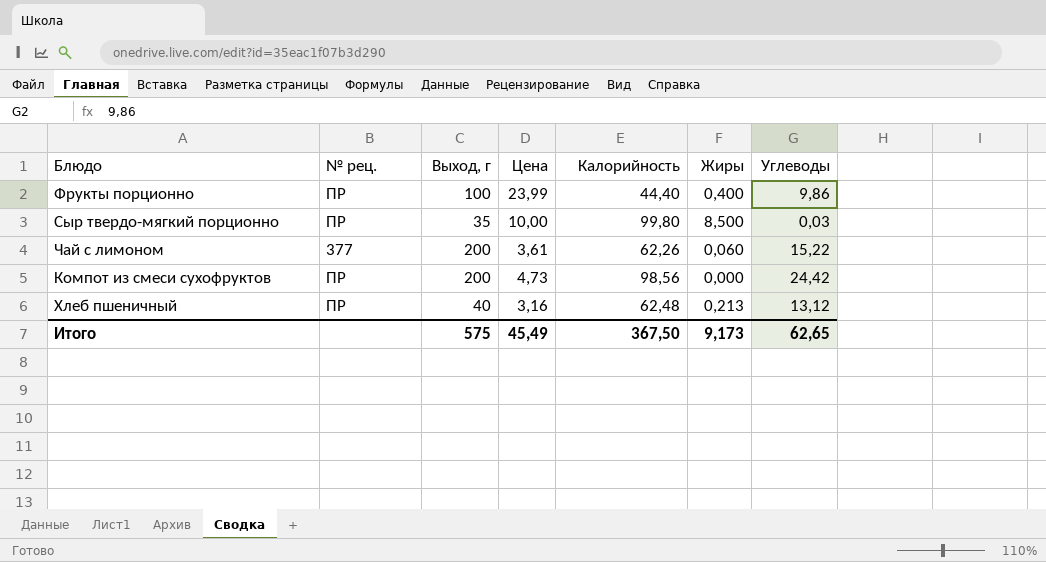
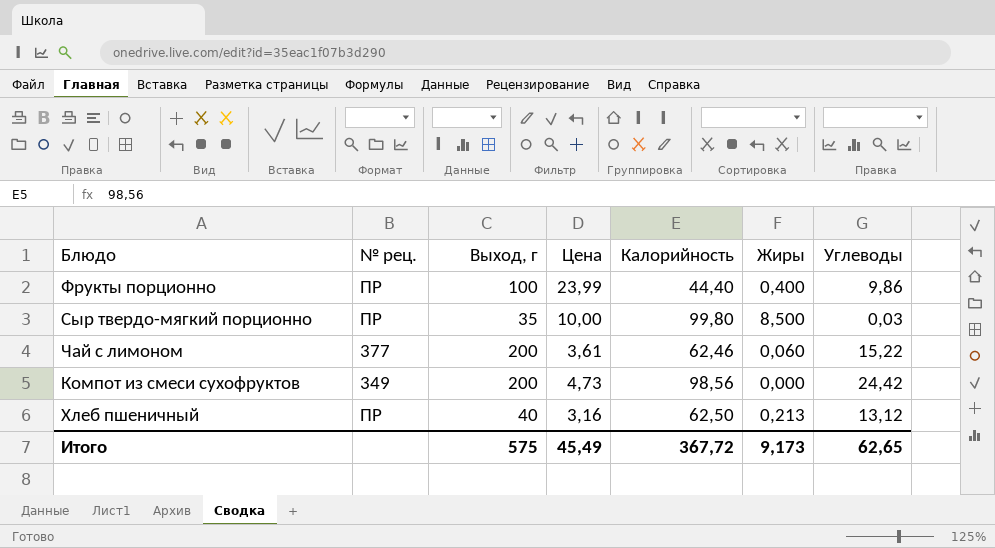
Чай с лимоном | Калорийность: 62,26 -> 62,46
Компот из смеси сухофруктов | № рец.: ПР -> 349
Хлеб пшеничный | Калорийность: 62,48 -> 62,50
Итого | Калорийность: 367,50 -> 367,72

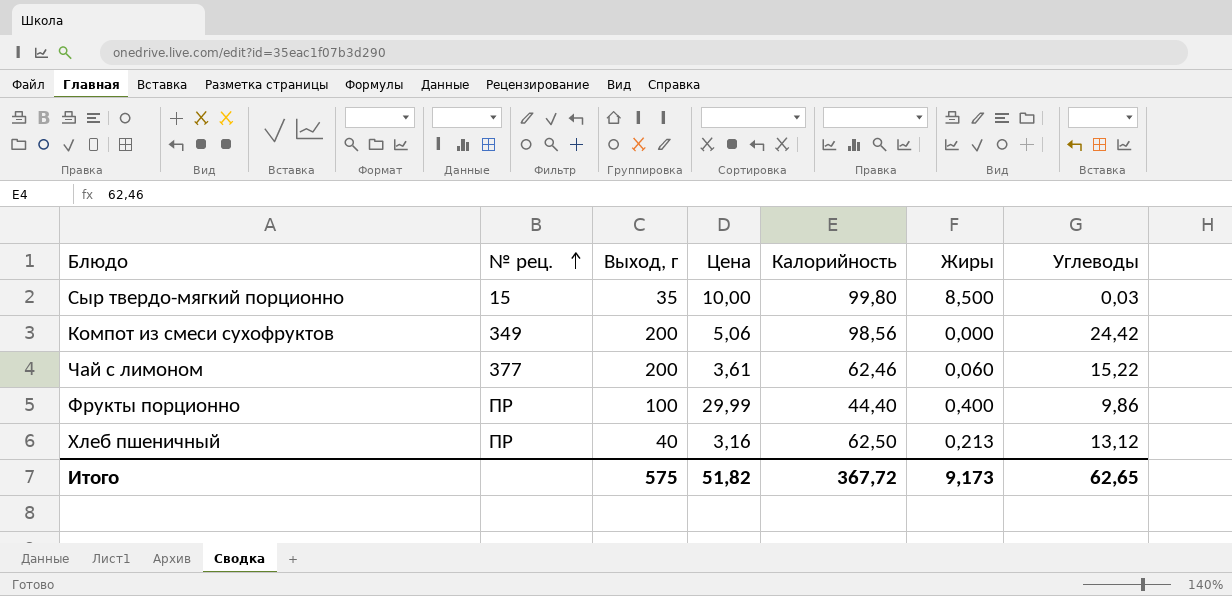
row order: none -> № рец. ascending
Сыр твердо-мягкий порционно | № рец.: ПР -> 15
Компот из смеси сухофруктов | Цена: 4,73 -> 5,06
Фрукты порционно | Цена: 23,99 -> 29,99
Итого | Цена: 45,49 -> 51,82

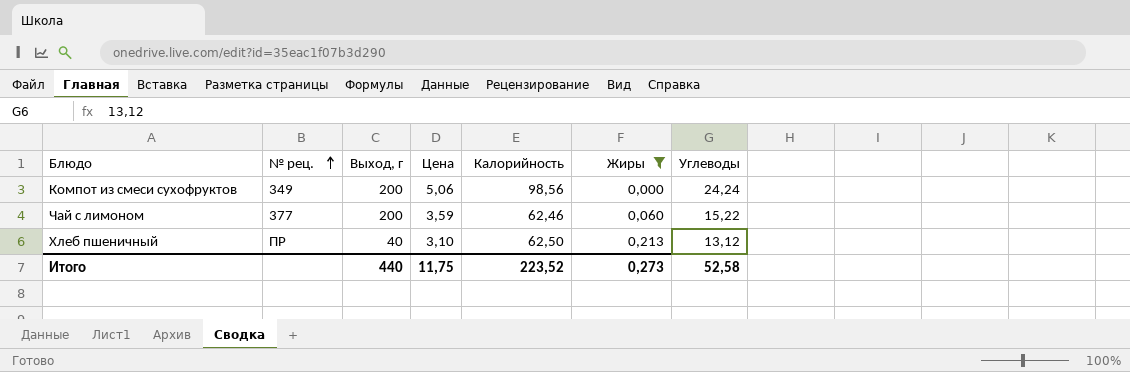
filter: none -> Жиры <= 0,213
Компот из смеси сухофруктов | Углеводы: 24,42 -> 24,24
Чай с лимоном | Цена: 3,61 -> 3,59
Хлеб пшеничный | Цена: 3,16 -> 3,10
Итого | Выход, г: 575 -> 440
Итого | Цена: 51,82 -> 11,75
Итого | Калорийность: 367,72 -> 223,52
Итого | Жиры: 9,173 -> 0,273
Итого | Углеводы: 62,65 -> 52,58

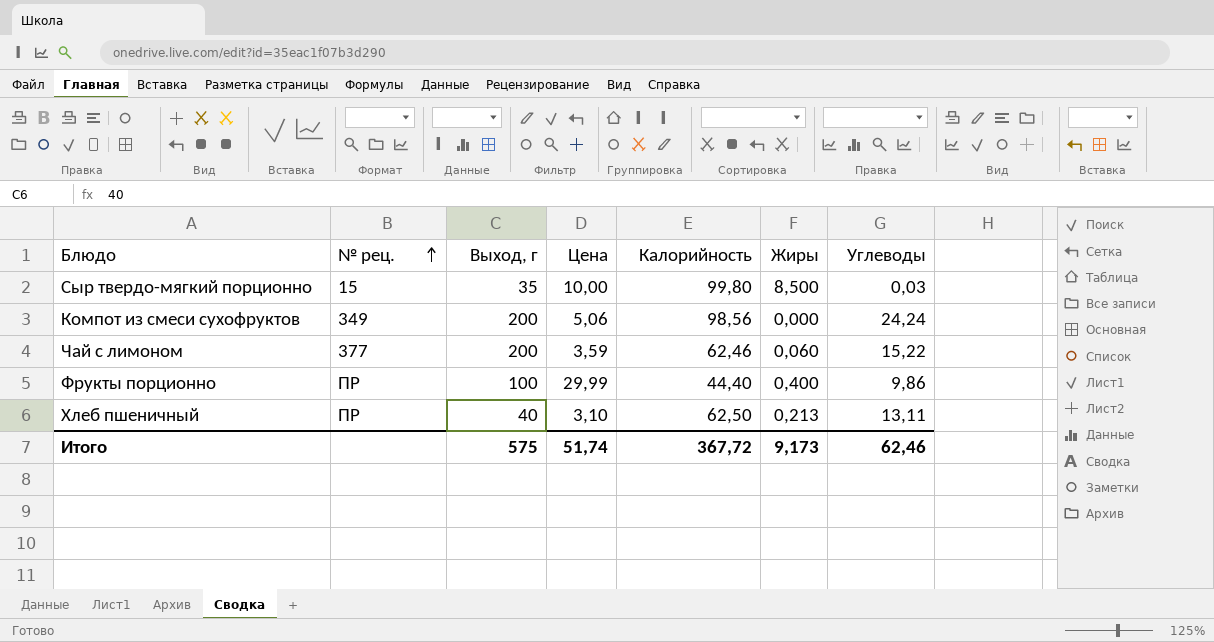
filter: Жиры <= 0,213 -> none
Хлеб пшеничный | Углеводы: 13,12 -> 13,11
Итого | Выход, г: 440 -> 575
Итого | Цена: 11,75 -> 51,74
Итого | Калорийность: 223,52 -> 367,72
Итого | Жиры: 0,273 -> 9,173
Итого | Углеводы: 52,58 -> 62,46

